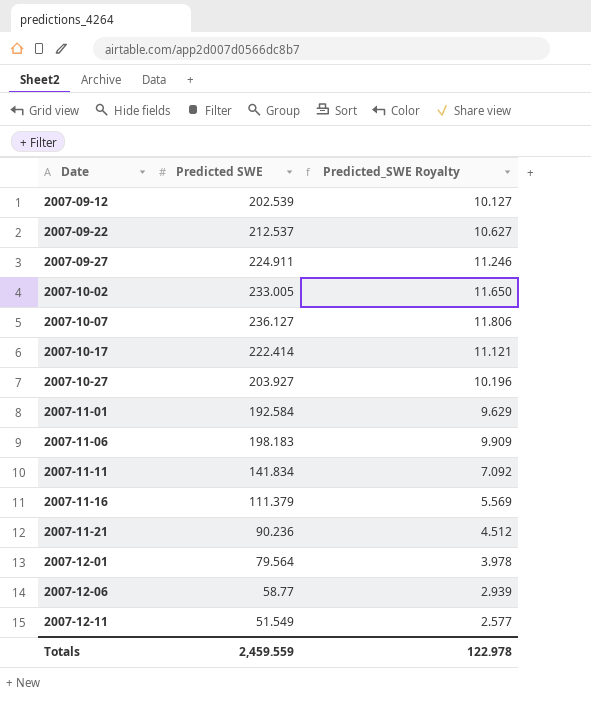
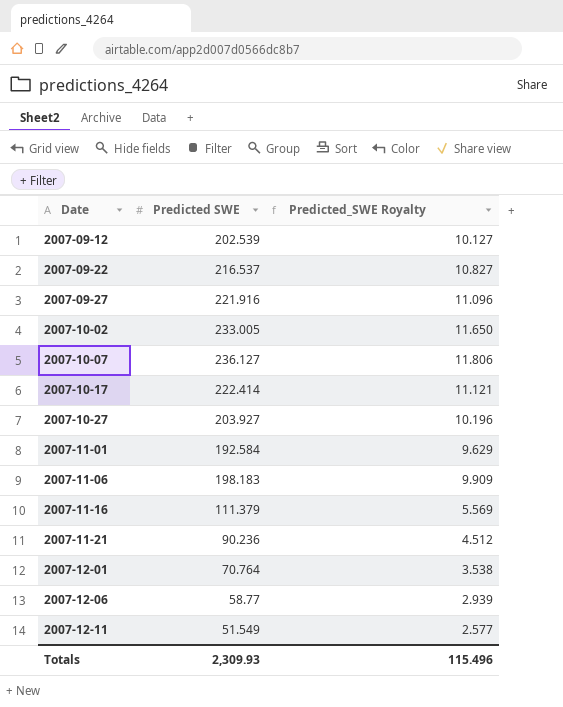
row 2007-11-11: 141.834 | 7.092 -> none
2007-09-22 | Predicted SWE: 212.537 -> 216.537
2007-09-22 | Predicted_SWE Royalty: 10.627 -> 10.827
2007-09-27 | Predicted SWE: 224.911 -> 221.916
2007-09-27 | Predicted_SWE Royalty: 11.246 -> 11.096
2007-12-01 | Predicted SWE: 79.564 -> 70.764
2007-12-01 | Predicted_SWE Royalty: 3.978 -> 3.538
Totals | Predicted SWE: 2,459.559 -> 2,309.93
Totals | Predicted_SWE Royalty: 122.978 -> 115.496

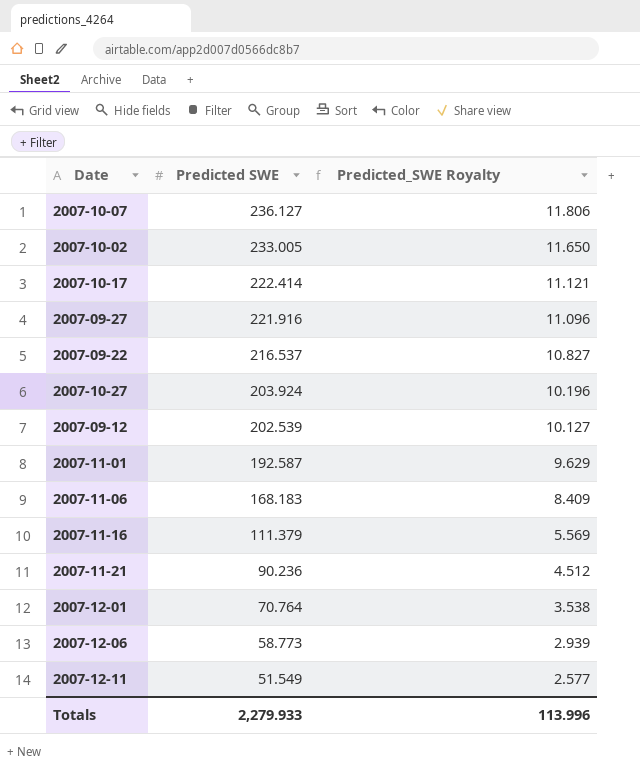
row order: Date ascending -> Predicted SWE descending
2007-10-27 | Predicted SWE: 203.927 -> 203.924
2007-11-01 | Predicted SWE: 192.584 -> 192.587
2007-11-06 | Predicted SWE: 198.183 -> 168.183
2007-11-06 | Predicted_SWE Royalty: 9.909 -> 8.409
2007-12-06 | Predicted SWE: 58.77 -> 58.773
Totals | Predicted SWE: 2,309.93 -> 2,279.933
Totals | Predicted_SWE Royalty: 115.496 -> 113.996

